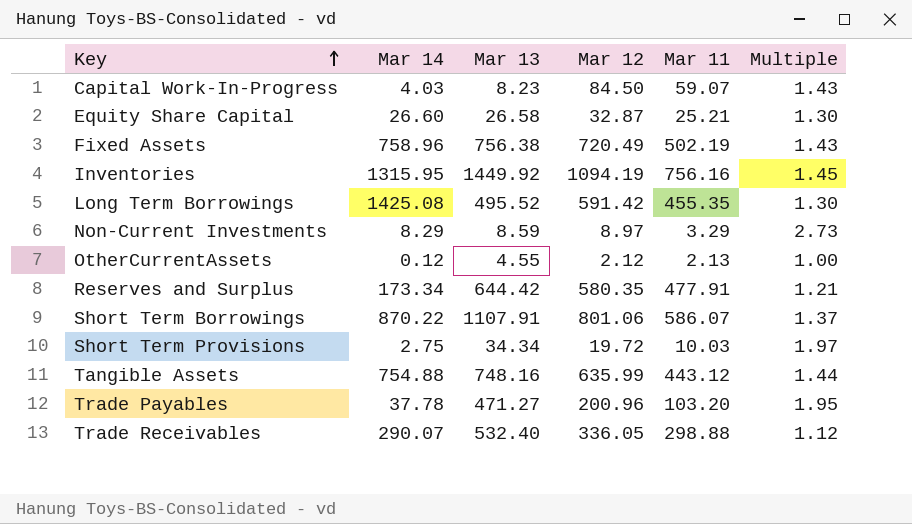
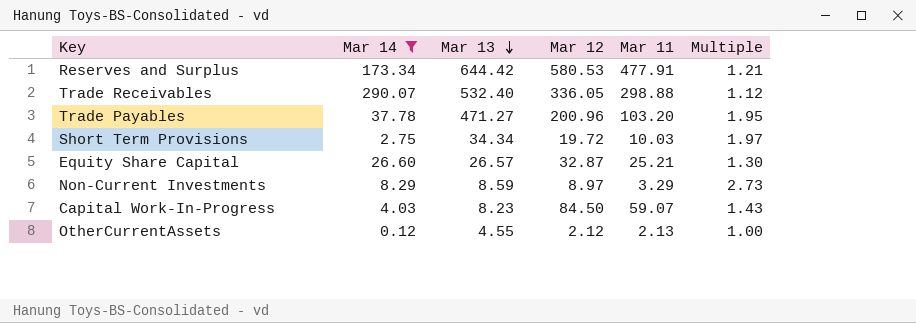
filter: none -> Mar 14 <= 290.07
row order: Key ascending -> Mar 13 descending
Reserves and Surplus | Mar 12: 580.35 -> 580.53
Equity Share Capital | Mar 13: 26.58 -> 26.57

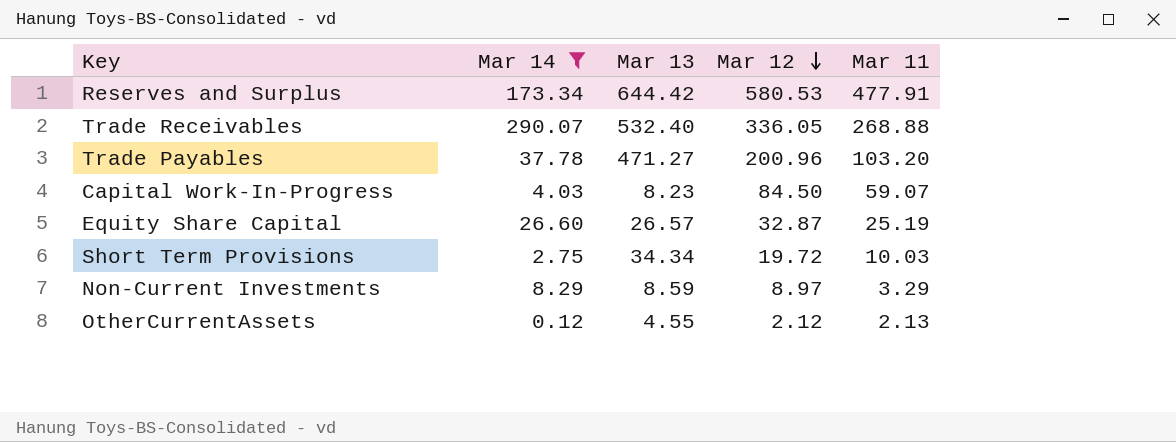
row order: Mar 13 descending -> Mar 12 descending
column Multiple | formula: [Mar 12] / [Mar 11] -> none
Trade Receivables | Mar 11: 298.88 -> 268.88
Equity Share Capital | Mar 11: 25.21 -> 25.19

